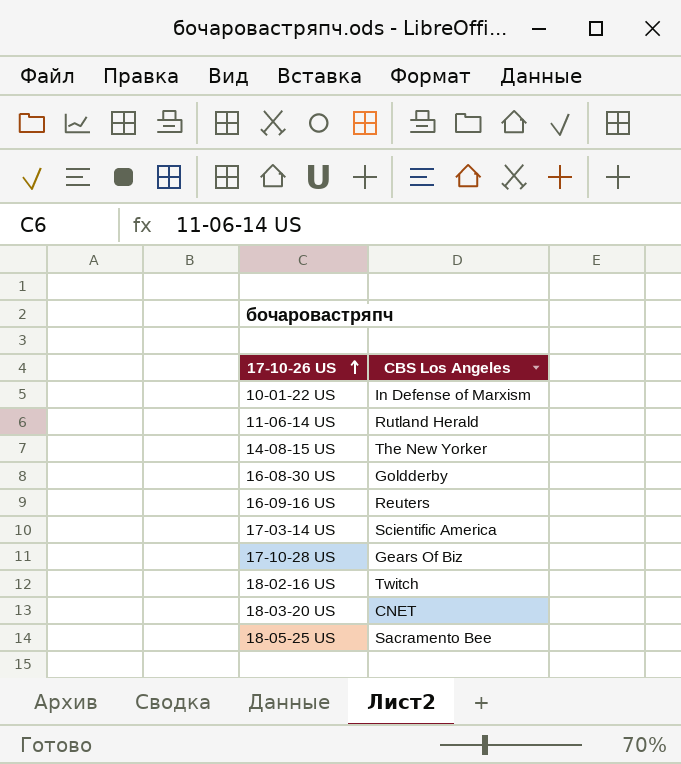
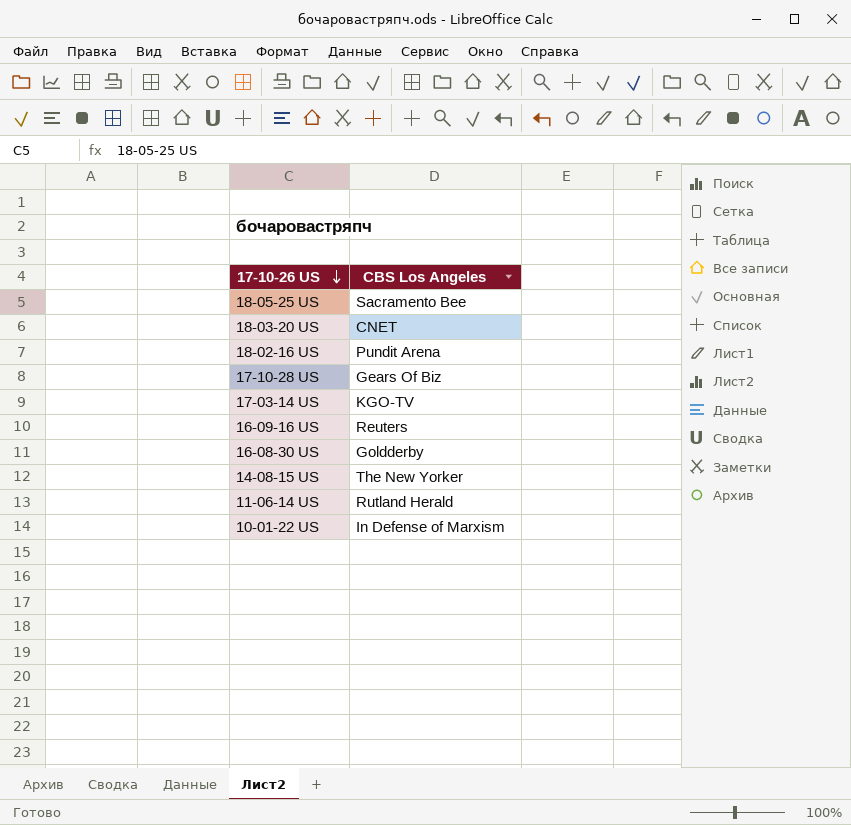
row order: 17-10-26 US ascending -> 17-10-26 US descending
18-02-16 US | CBS Los Angeles: Twitch -> Pundit Arena
17-03-14 US | CBS Los Angeles: Scientific America -> KGO-TV

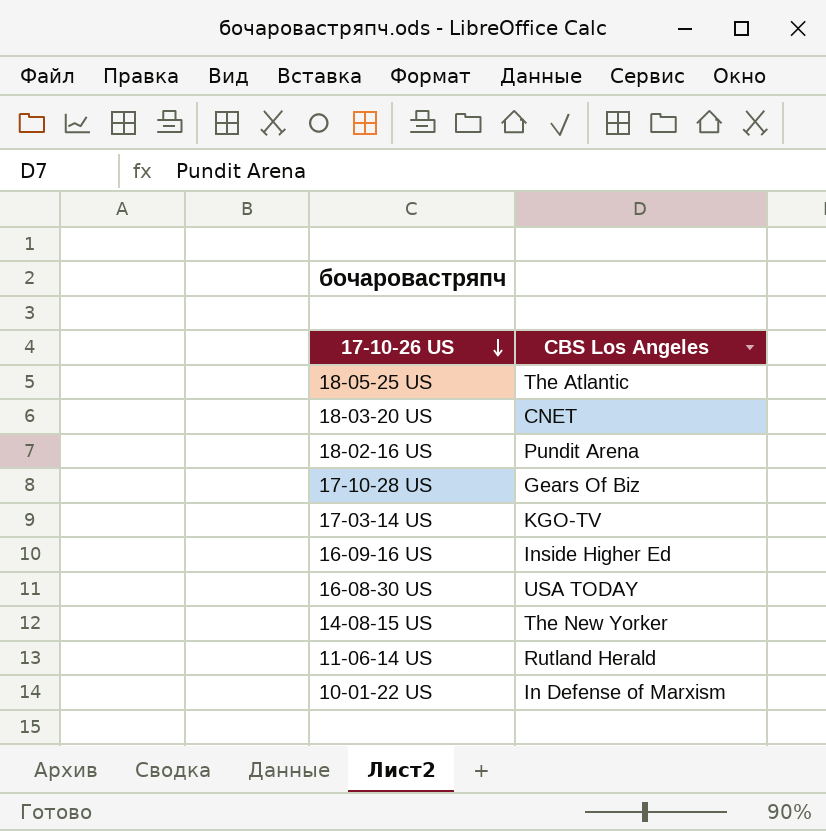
18-05-25 US | CBS Los Angeles: Sacramento Bee -> The Atlantic
16-09-16 US | CBS Los Angeles: Reuters -> Inside Higher Ed
16-08-30 US | CBS Los Angeles: Goldderby -> USA TODAY

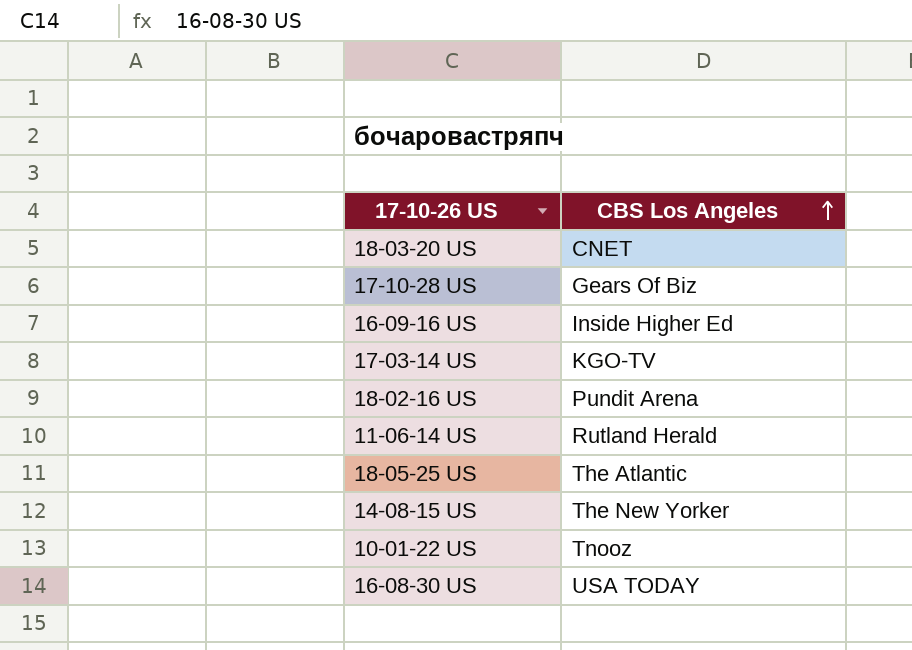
row order: 17-10-26 US descending -> CBS Los Angeles ascending
10-01-22 US | CBS Los Angeles: In Defense of Marxism -> Tnooz

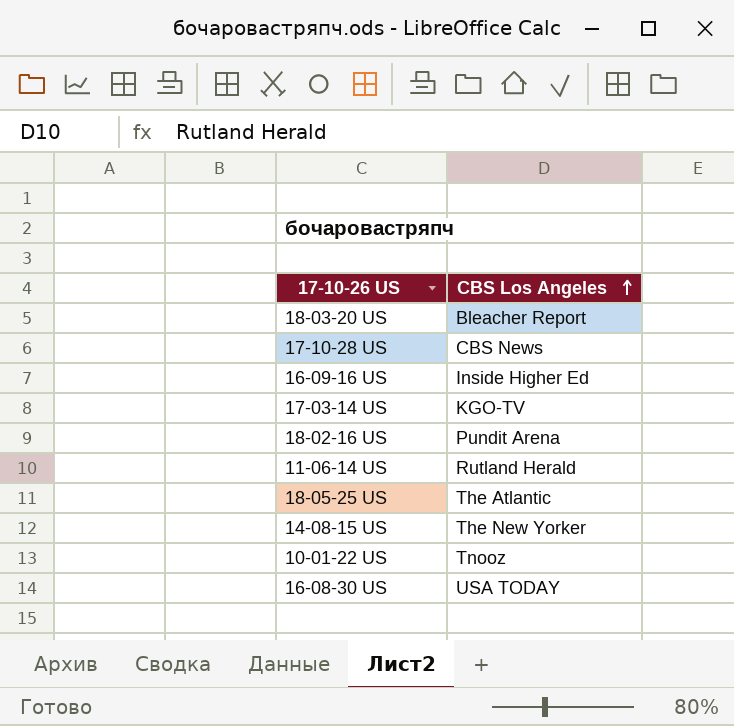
18-03-20 US | CBS Los Angeles: CNET -> Bleacher Report
17-10-28 US | CBS Los Angeles: Gears Of Biz -> CBS News

